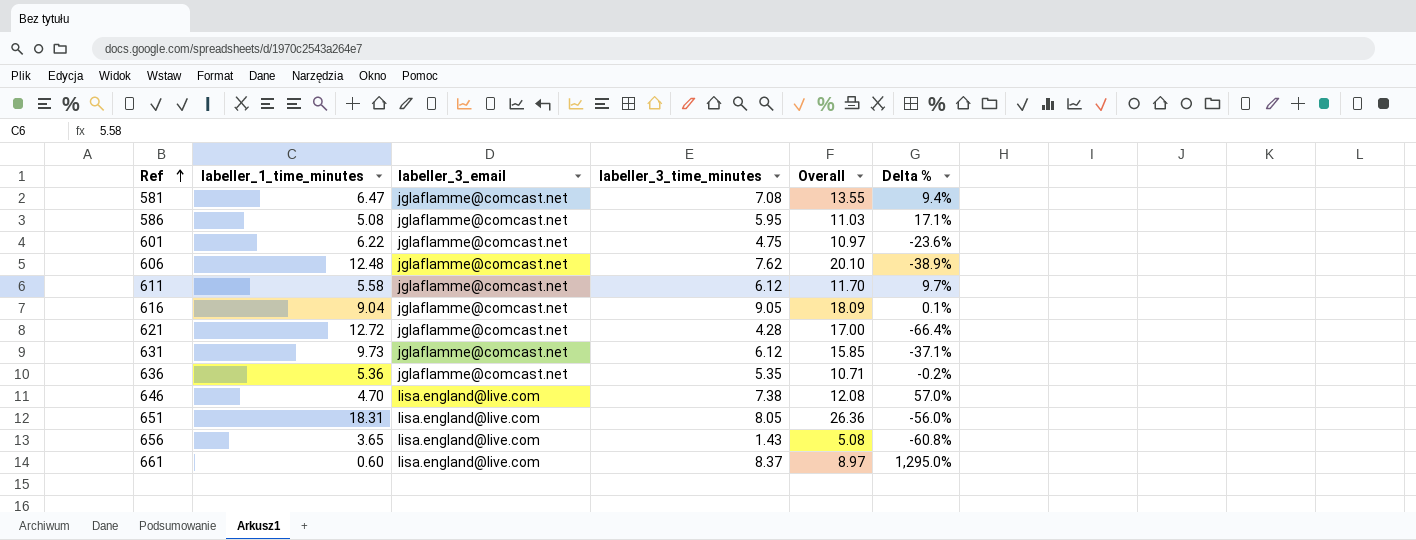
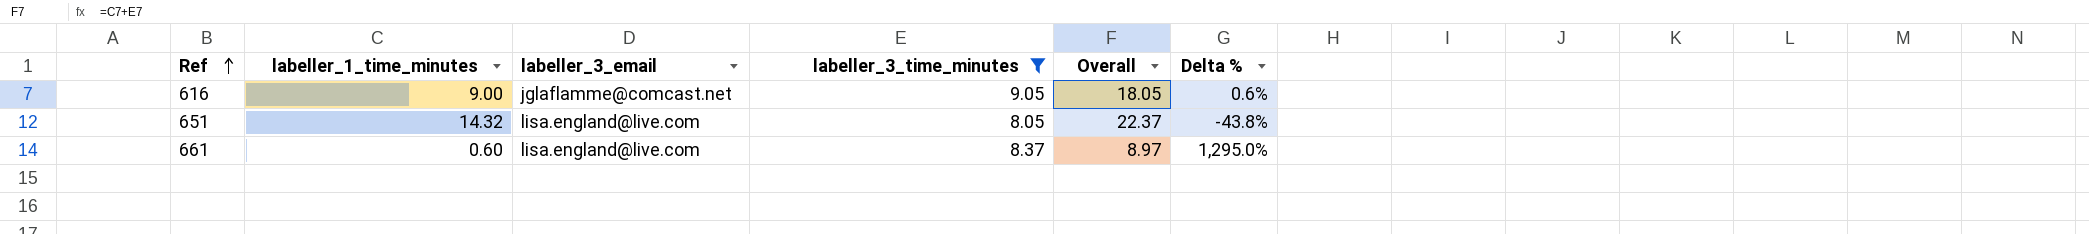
filter: none -> labeller_3_time_minutes >= 8.05
616 | labeller_1_time_minutes: 9.04 -> 9.00
616 | Overall: 18.09 -> 18.05
616 | Delta %: 0.1% -> 0.6%
651 | labeller_1_time_minutes: 18.31 -> 14.32
651 | Overall: 26.36 -> 22.37
651 | Delta %: -56.0% -> -43.8%

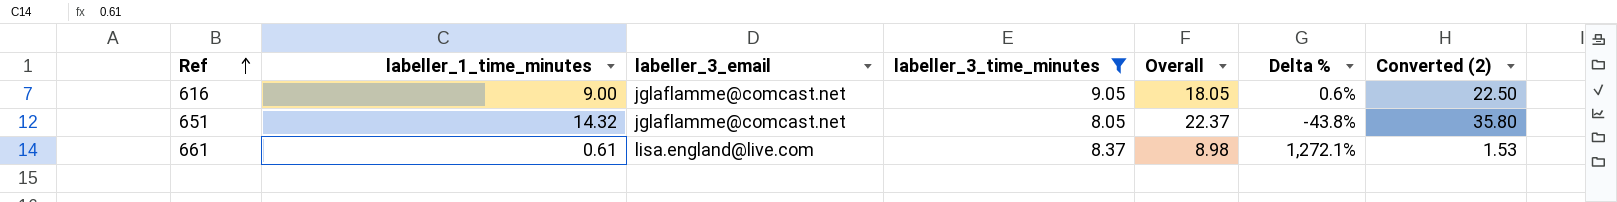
column Converted (2) | formula: none -> [labeller_1_time_minutes] * 2.5
651 | labeller_3_email: lisa.england@live.com -> jglaflamme@comcast.net
661 | labeller_1_time_minutes: 0.60 -> 0.61
661 | Overall: 8.97 -> 8.98
661 | Delta %: 1,295.0% -> 1,272.1%

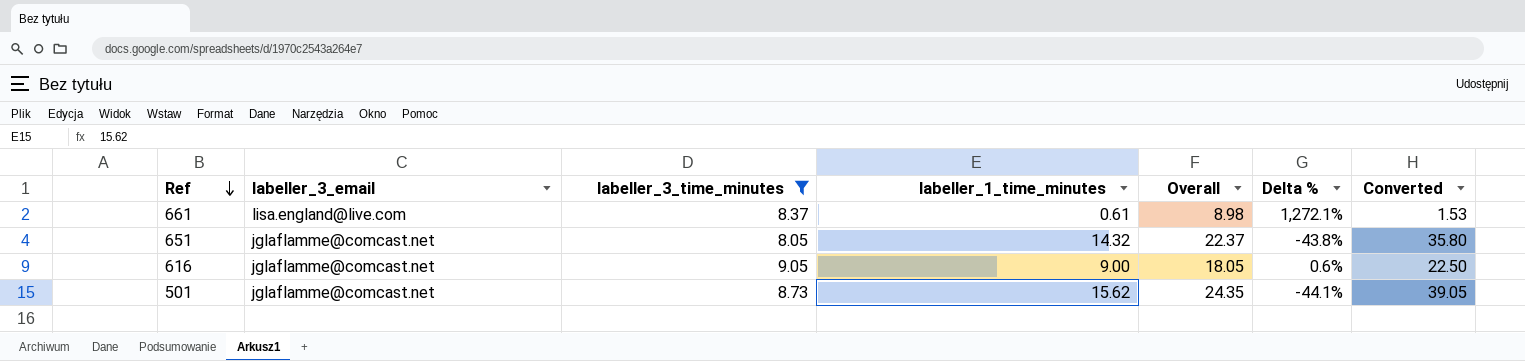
row order: Ref ascending -> Ref descending
column labeller_1_time_minutes | position: 2 -> 4
column name: Converted (2) -> Converted
row 501: none -> jglaflamme@comcast.net | 8.73 | 15.62 | 24.35 | -44.1% | 39.05

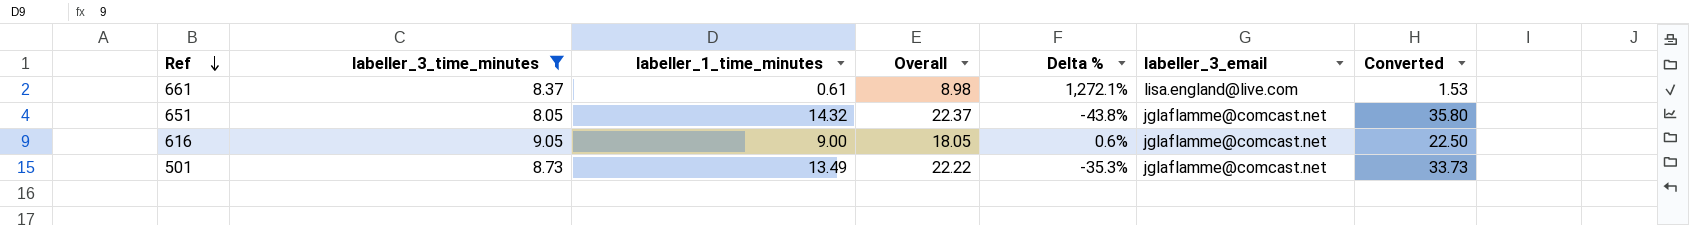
column labeller_3_email | position: 2 -> 6
501 | labeller_1_time_minutes: 15.62 -> 13.49
501 | Overall: 24.35 -> 22.22
501 | Delta %: -44.1% -> -35.3%
501 | Converted: 39.05 -> 33.73

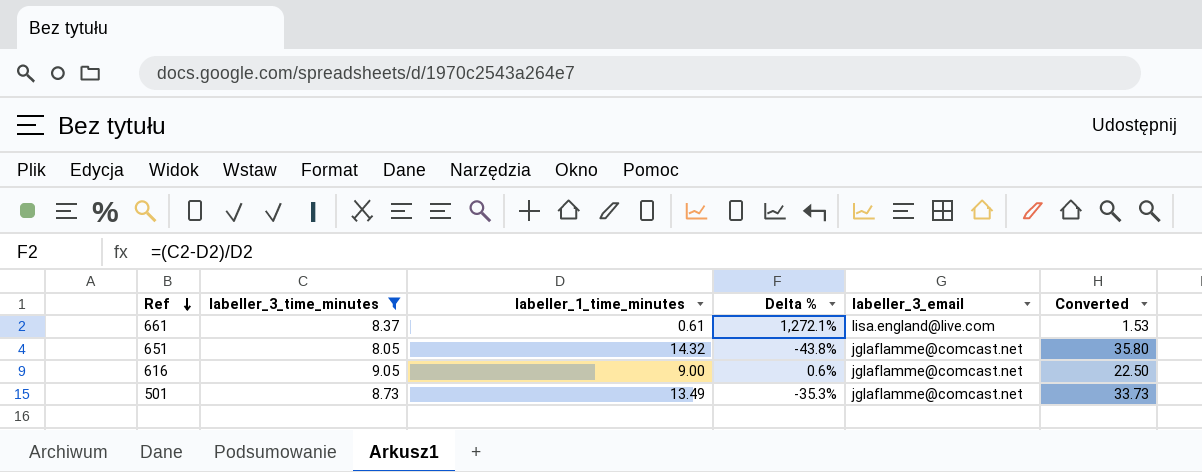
column Overall | formula: [labeller_3_time_minutes] + [labeller_1_time_minutes] -> none

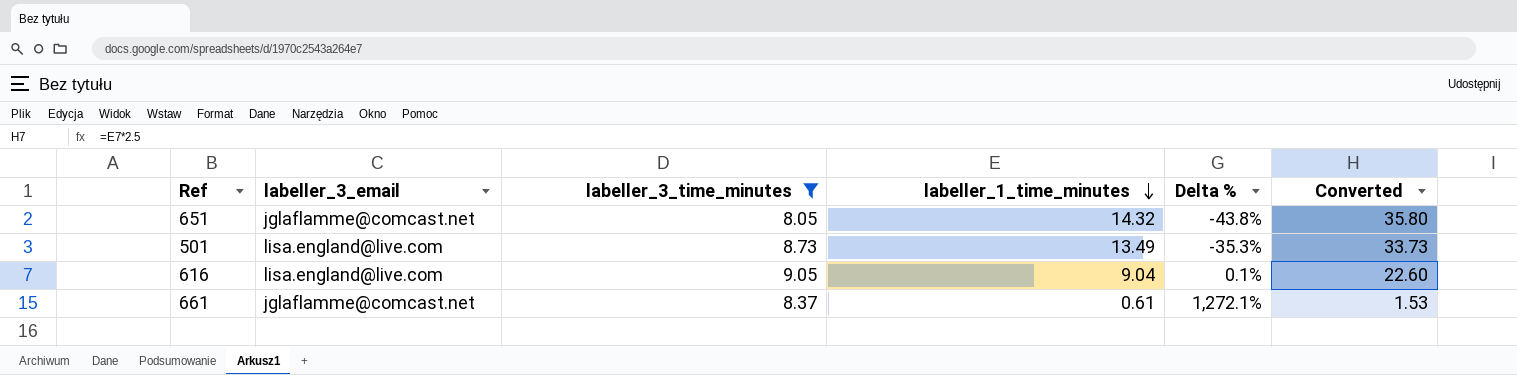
row order: Ref descending -> labeller_1_time_minutes descending
column labeller_3_email | position: 5 -> 2
501 | labeller_3_email: jglaflamme@comcast.net -> lisa.england@live.com
616 | labeller_3_email: jglaflamme@comcast.net -> lisa.england@live.com
616 | labeller_1_time_minutes: 9.00 -> 9.04
616 | Delta %: 0.6% -> 0.1%
616 | Converted: 22.50 -> 22.60
661 | labeller_3_email: lisa.england@live.com -> jglaflamme@comcast.net

